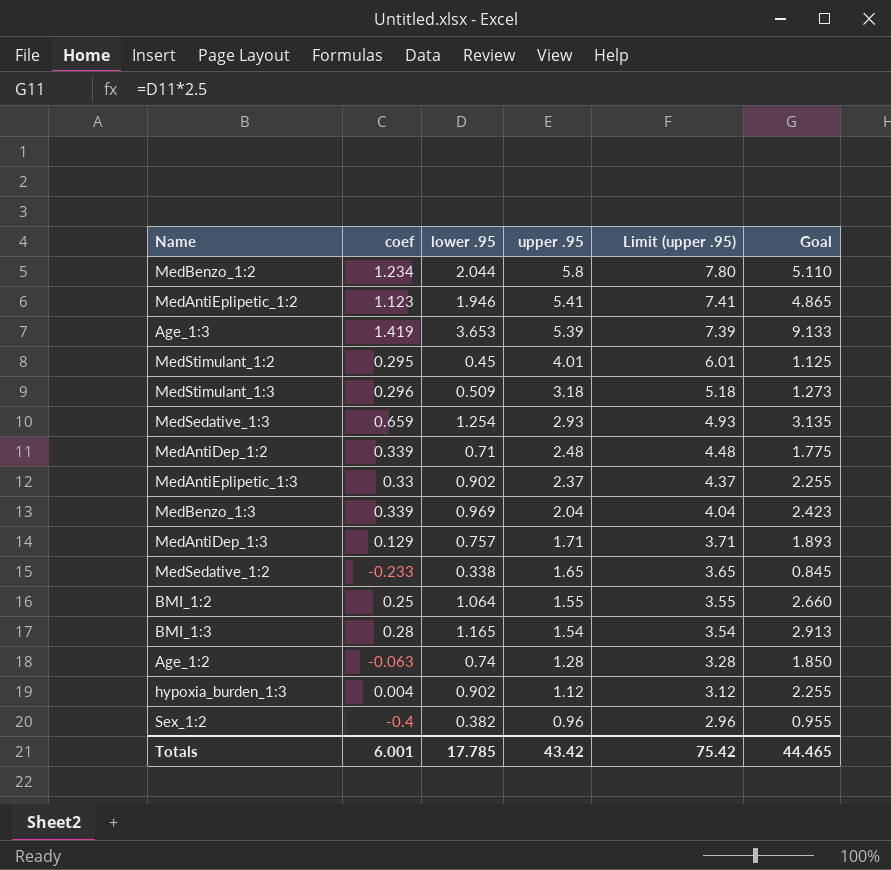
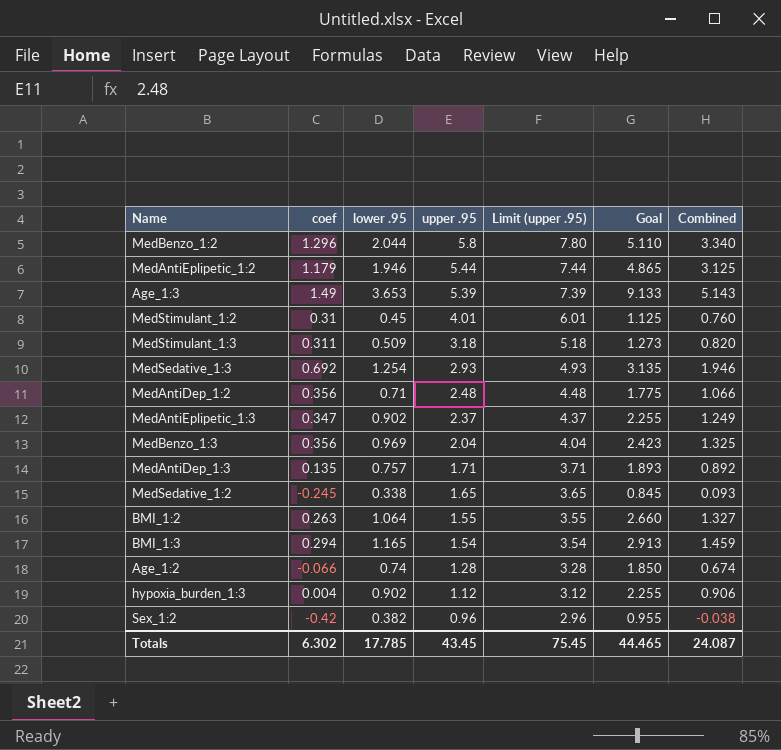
column Combined | formula: none -> [coef] + [lower .95]
MedBenzo_1:2 | coef: 1.234 -> 1.296
MedAntiEplipetic_1:2 | coef: 1.123 -> 1.179
MedAntiEplipetic_1:2 | upper .95: 5.41 -> 5.44
MedAntiEplipetic_1:2 | Limit (upper .95): 7.41 -> 7.44
Age_1:3 | coef: 1.419 -> 1.49
MedStimulant_1:2 | coef: 0.295 -> 0.31
MedStimulant_1:3 | coef: 0.296 -> 0.311
MedSedative_1:3 | coef: 0.659 -> 0.692
MedAntiDep_1:2 | coef: 0.339 -> 0.356
MedAntiEplipetic_1:3 | coef: 0.33 -> 0.347
MedBenzo_1:3 | coef: 0.339 -> 0.356
MedAntiDep_1:3 | coef: 0.129 -> 0.135
MedSedative_1:2 | coef: -0.233 -> -0.245
BMI_1:2 | coef: 0.25 -> 0.263
BMI_1:3 | coef: 0.28 -> 0.294
Age_1:2 | coef: -0.063 -> -0.066
Sex_1:2 | coef: -0.4 -> -0.42
Totals | coef: 6.001 -> 6.302
Totals | upper .95: 43.42 -> 43.45
Totals | Limit (upper .95): 75.42 -> 75.45

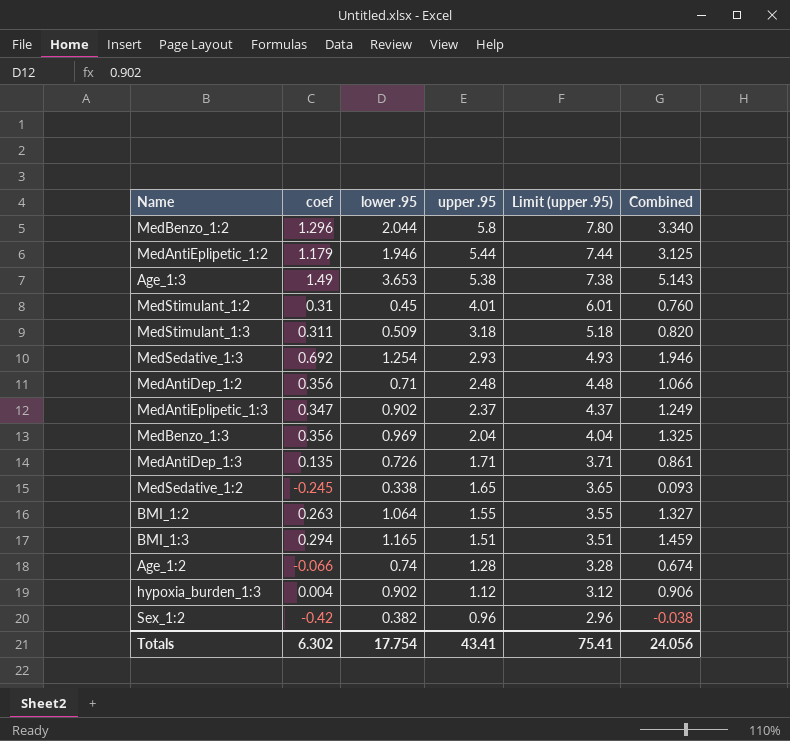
column Goal | formula: [lower .95] * 2.5 -> none
Age_1:3 | upper .95: 5.39 -> 5.38
Age_1:3 | Limit (upper .95): 7.39 -> 7.38
MedAntiDep_1:3 | lower .95: 0.757 -> 0.726
MedAntiDep_1:3 | Combined: 0.892 -> 0.861
BMI_1:3 | upper .95: 1.54 -> 1.51
BMI_1:3 | Limit (upper .95): 3.54 -> 3.51
Totals | lower .95: 17.785 -> 17.754
Totals | upper .95: 43.45 -> 43.41
Totals | Limit (upper .95): 75.45 -> 75.41
Totals | Combined: 24.087 -> 24.056

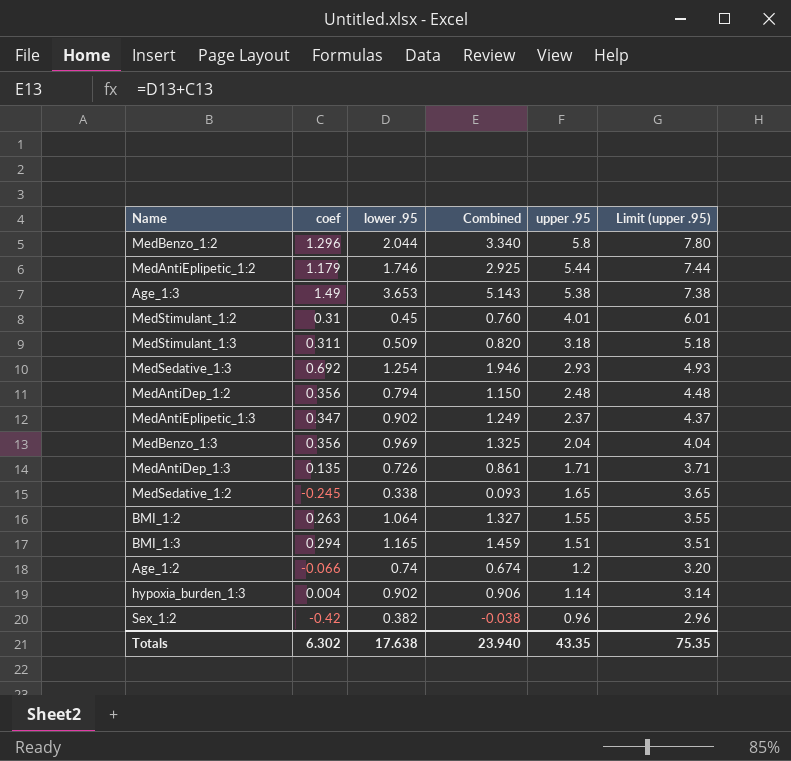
column Combined | position: 6 -> 4
MedAntiEplipetic_1:2 | lower .95: 1.946 -> 1.746
MedAntiEplipetic_1:2 | Combined: 3.125 -> 2.925
MedAntiDep_1:2 | lower .95: 0.71 -> 0.794
MedAntiDep_1:2 | Combined: 1.066 -> 1.150
Age_1:2 | upper .95: 1.28 -> 1.2
Age_1:2 | Limit (upper .95): 3.28 -> 3.20
hypoxia_burden_1:3 | upper .95: 1.12 -> 1.14
hypoxia_burden_1:3 | Limit (upper .95): 3.12 -> 3.14
Totals | lower .95: 17.754 -> 17.638
Totals | Combined: 24.056 -> 23.940
Totals | upper .95: 43.41 -> 43.35
Totals | Limit (upper .95): 75.41 -> 75.35

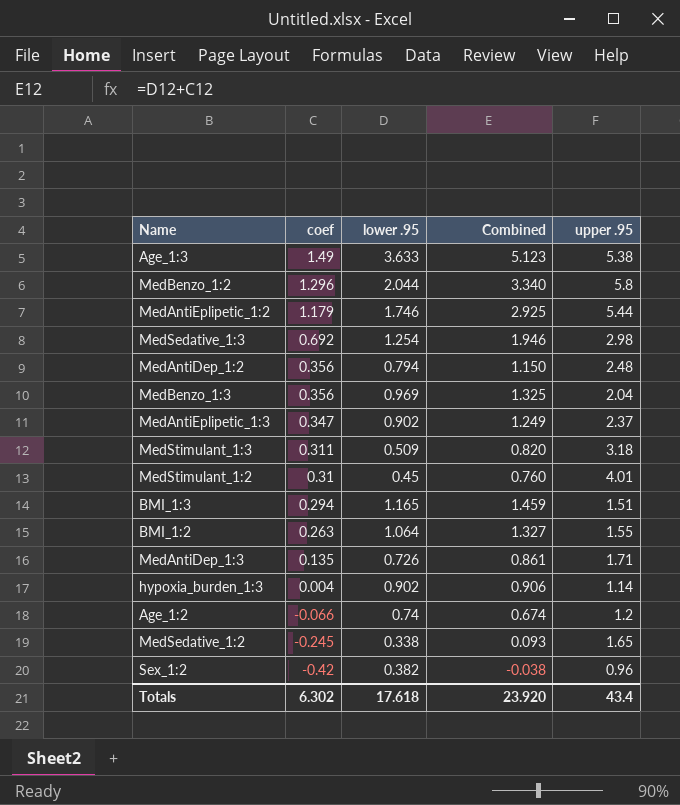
row order: upper .95 descending -> coef descending
column Limit (upper .95) | formula: [upper .95] + 2 -> none
Age_1:3 | lower .95: 3.653 -> 3.633
Age_1:3 | Combined: 5.143 -> 5.123
MedSedative_1:3 | upper .95: 2.93 -> 2.98
Totals | lower .95: 17.638 -> 17.618
Totals | Combined: 23.940 -> 23.920
Totals | upper .95: 43.35 -> 43.4

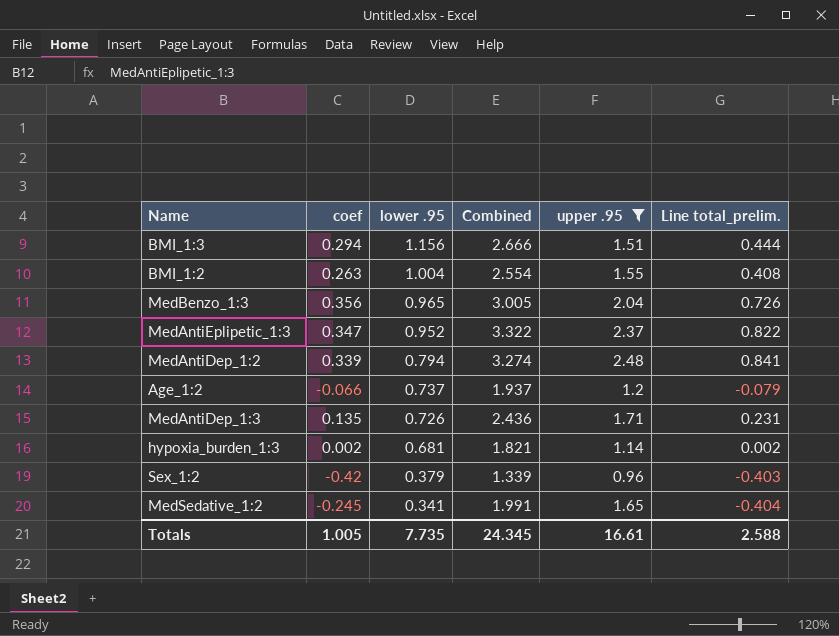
filter: none -> upper .95 <= 2.48
row order: coef descending -> lower .95 descending
column Combined | formula: [coef] + [lower .95] -> [lower .95] + [upper .95]
column Line total_prelim. | formula: none -> [coef] * [upper .95]
BMI_1:3 | lower .95: 1.165 -> 1.156
BMI_1:2 | lower .95: 1.064 -> 1.004
MedBenzo_1:3 | lower .95: 0.969 -> 0.965
MedAntiEplipetic_1:3 | lower .95: 0.902 -> 0.952
MedAntiDep_1:2 | coef: 0.356 -> 0.339
Age_1:2 | lower .95: 0.74 -> 0.737
hypoxia_burden_1:3 | coef: 0.004 -> 0.002
hypoxia_burden_1:3 | lower .95: 0.902 -> 0.681
Sex_1:2 | lower .95: 0.382 -> 0.379
MedSedative_1:2 | lower .95: 0.338 -> 0.341
Totals | coef: 6.302 -> 1.005
Totals | lower .95: 17.618 -> 7.735
Totals | Combined: 23.920 -> 24.345
Totals | upper .95: 43.4 -> 16.61

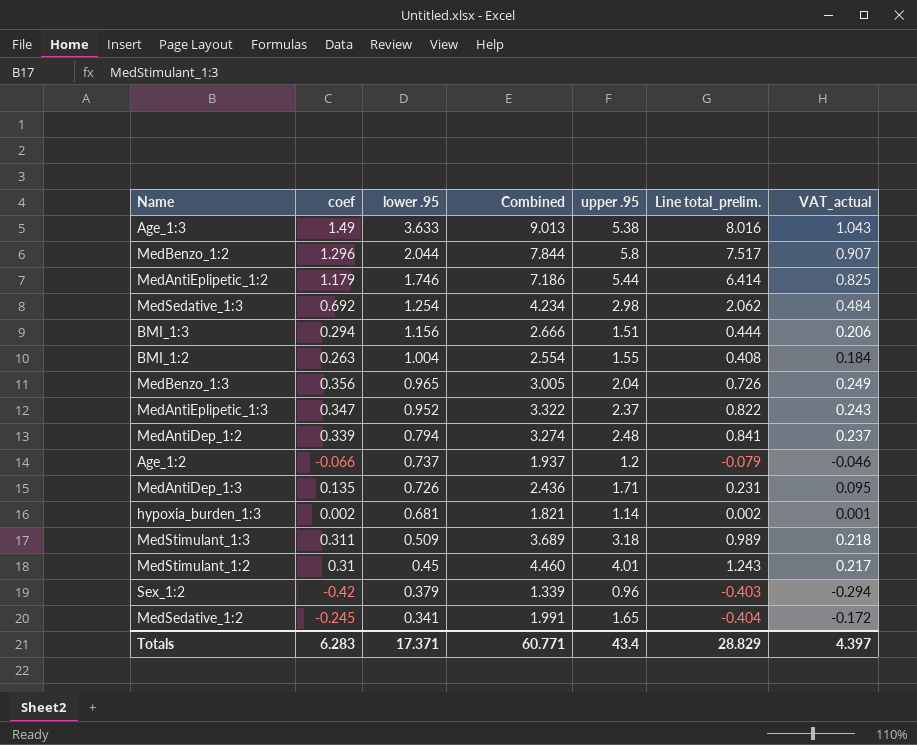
filter: upper .95 <= 2.48 -> none
column VAT_actual | formula: none -> [coef] * 0.7
Totals | coef: 1.005 -> 6.283
Totals | lower .95: 7.735 -> 17.371
Totals | Combined: 24.345 -> 60.771
Totals | upper .95: 16.61 -> 43.4
Totals | Line total_prelim.: 2.588 -> 28.829

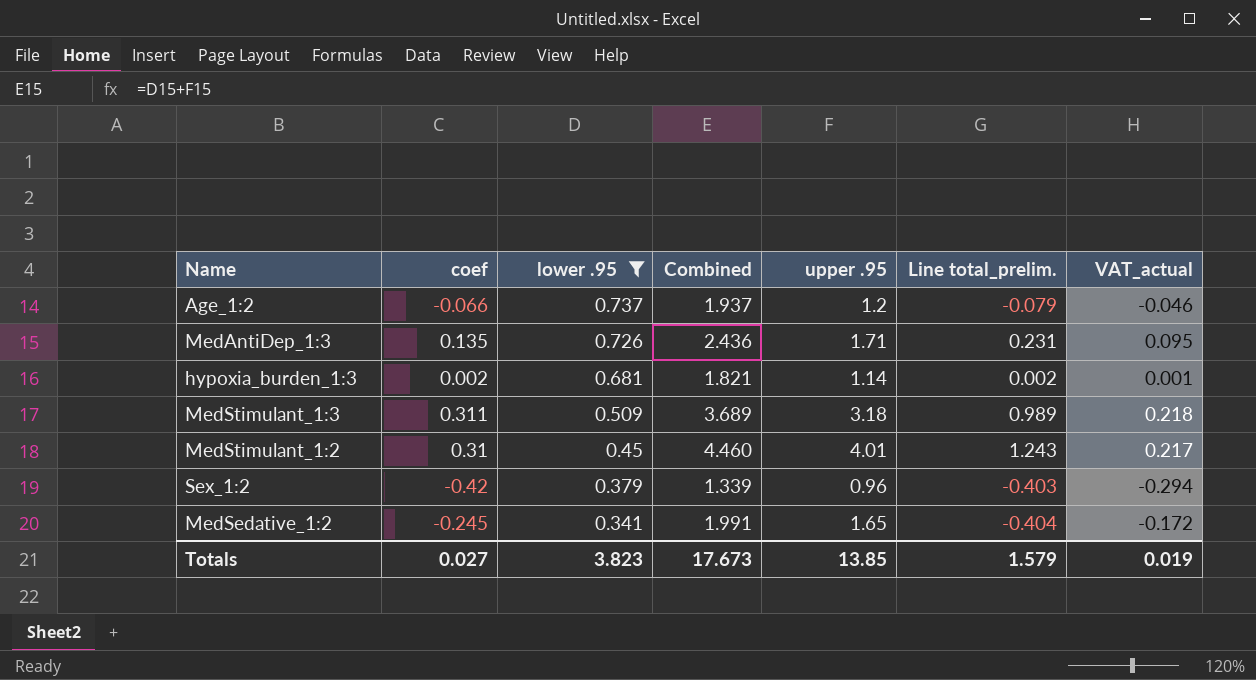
filter: none -> lower .95 <= 0.737
Totals | coef: 6.283 -> 0.027
Totals | lower .95: 17.371 -> 3.823
Totals | Combined: 60.771 -> 17.673
Totals | upper .95: 43.4 -> 13.85
Totals | Line total_prelim.: 28.829 -> 1.579
Totals | VAT_actual: 4.397 -> 0.019

